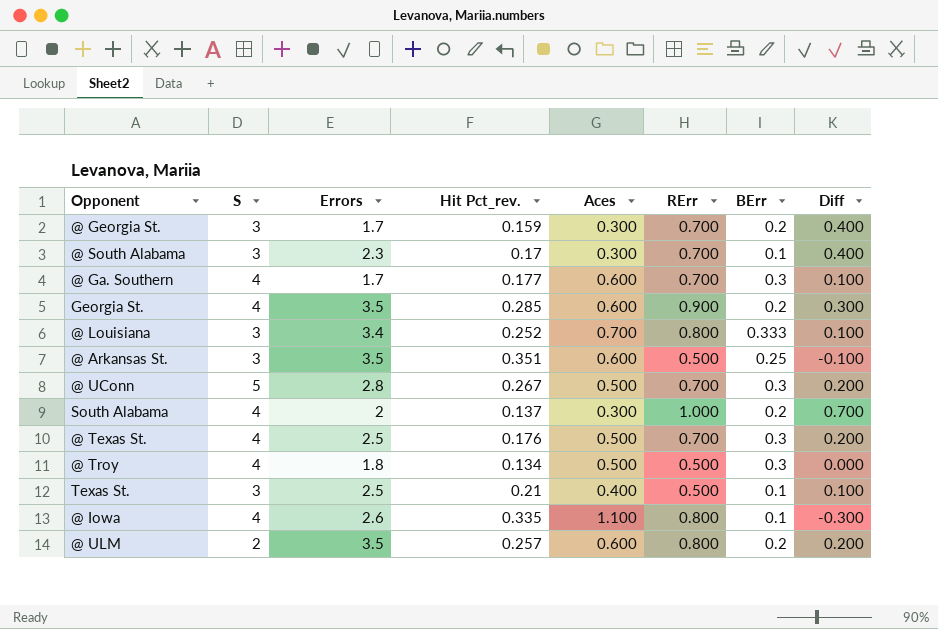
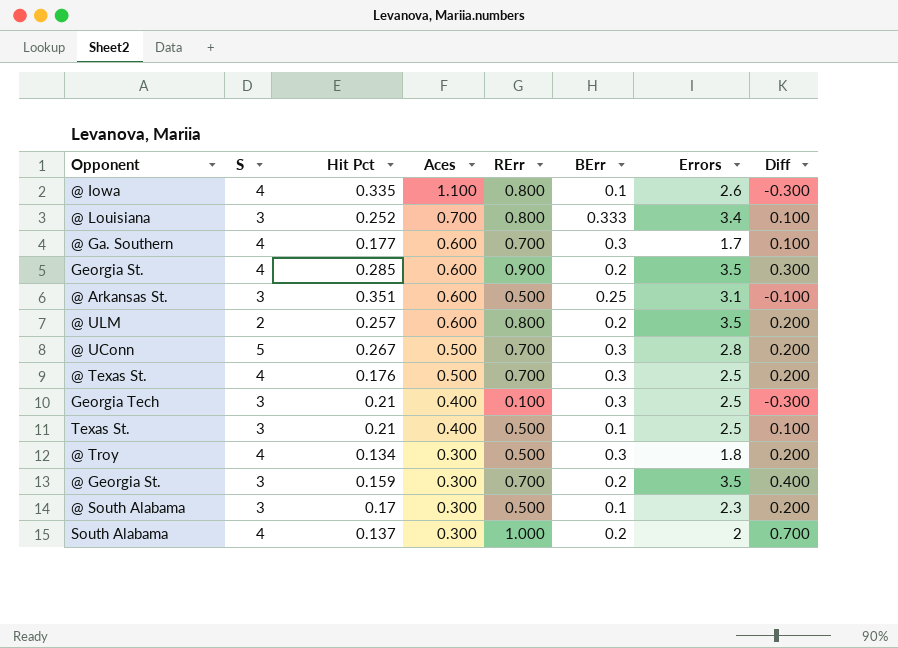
row order: none -> Aces descending
column name: Hit Pct_rev. -> Hit Pct
column Errors | position: 3 -> 7
@ Arkansas St. | Errors: 3.5 -> 3.1
row Georgia Tech: none -> 3 | 0.21 | 0.400 | 0.100 | 0.3 | 2.5 | -0.300
@ Troy | Aces: 0.500 -> 0.300
@ Troy | Diff: 0.000 -> 0.200
@ Georgia St. | Errors: 1.7 -> 3.5
@ South Alabama | RErr: 0.700 -> 0.500
@ South Alabama | Diff: 0.400 -> 0.200

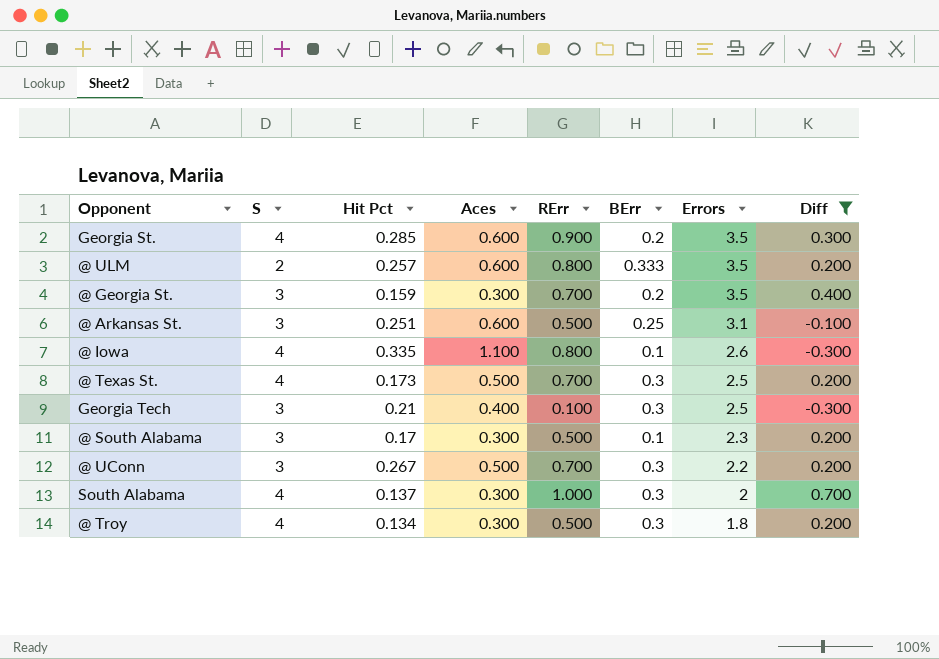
filter: none -> Diff != 0.100
row order: Aces descending -> Errors descending
@ ULM | BErr: 0.2 -> 0.333
@ Arkansas St. | Hit Pct: 0.351 -> 0.251
@ Texas St. | Hit Pct: 0.176 -> 0.173
@ UConn | S: 5 -> 3
@ UConn | Errors: 2.8 -> 2.2
South Alabama | BErr: 0.2 -> 0.3

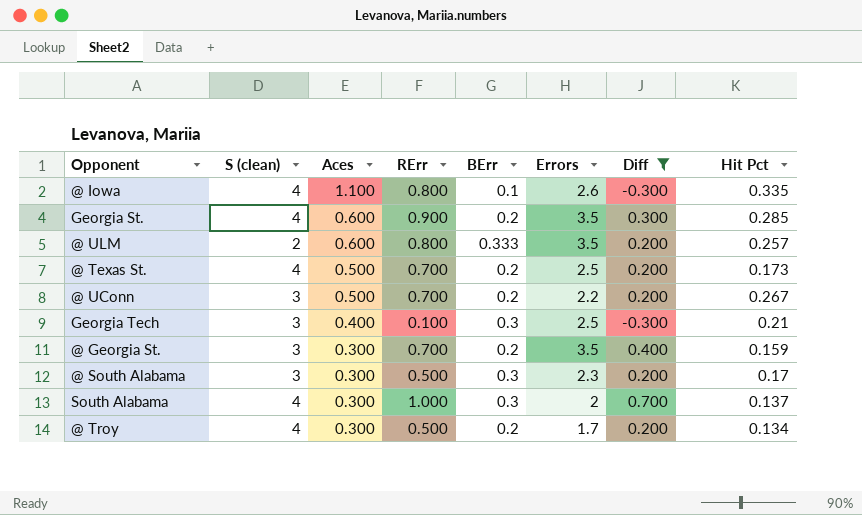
row order: Errors descending -> Aces descending
column name: S -> S (clean)
column Hit Pct | position: 3 -> 8
row @ Arkansas St.: 3 | 0.251 | 0.600 | 0.500 | 0.25 | 3.1 | -0.100 -> none
@ Texas St. | BErr: 0.3 -> 0.2
@ UConn | BErr: 0.3 -> 0.2
@ South Alabama | BErr: 0.1 -> 0.3
@ Troy | BErr: 0.3 -> 0.2
@ Troy | Errors: 1.8 -> 1.7

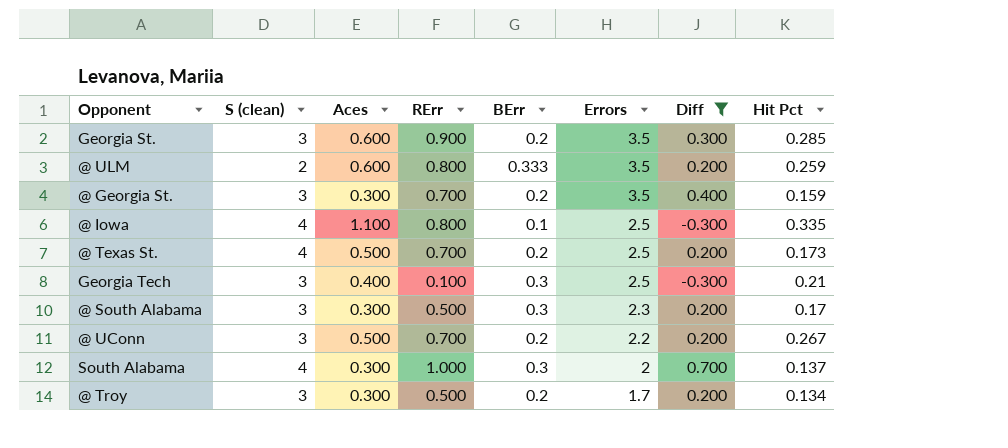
row order: Aces descending -> Errors descending
Georgia St. | S (clean): 4 -> 3
@ ULM | Hit Pct: 0.257 -> 0.259
@ Iowa | Errors: 2.6 -> 2.5
@ Troy | S (clean): 4 -> 3

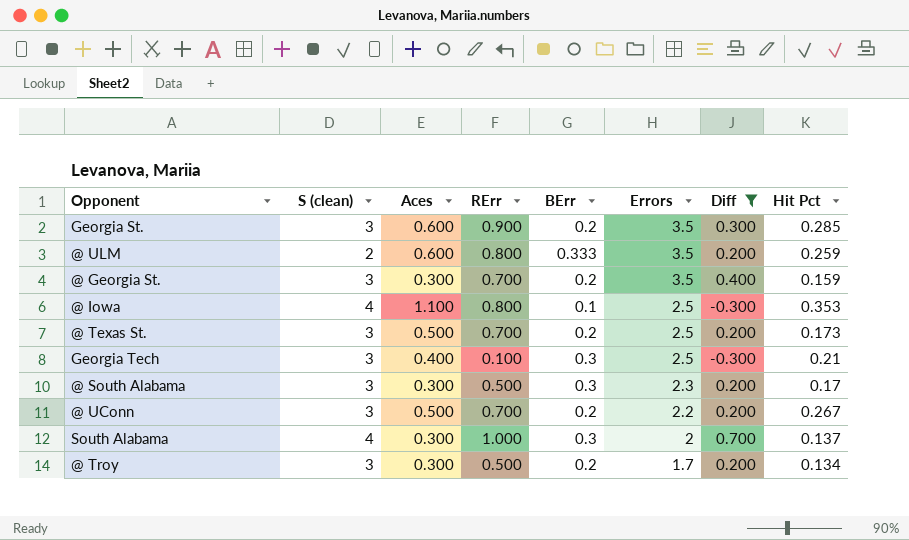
@ Iowa | Hit Pct: 0.335 -> 0.353
@ Texas St. | S (clean): 4 -> 3

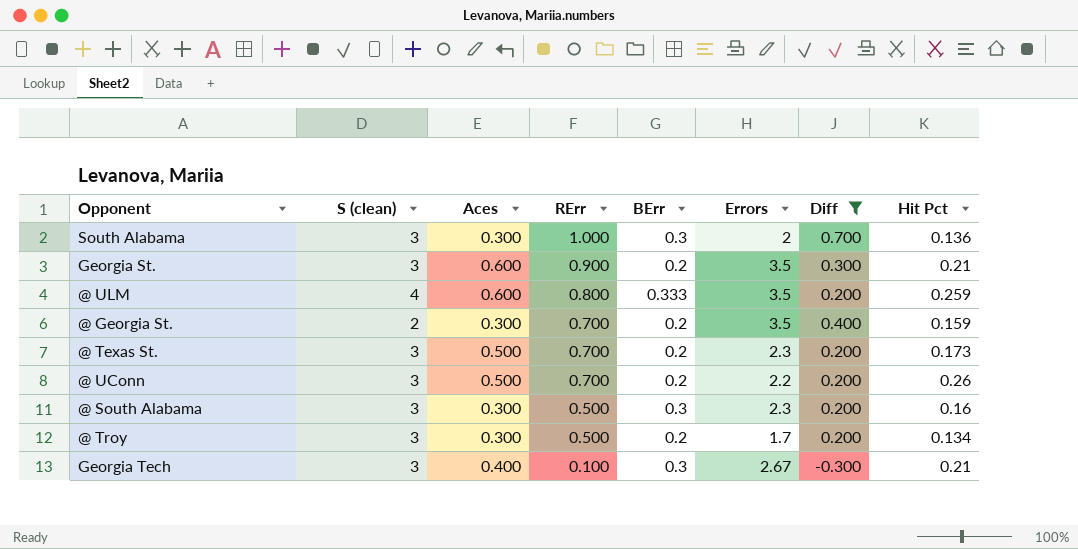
row order: Errors descending -> RErr descending
row @ Iowa: 4 | 1.100 | 0.800 | 0.1 | 2.5 | -0.300 | 0.353 -> none
South Alabama | S (clean): 4 -> 3
South Alabama | Hit Pct: 0.137 -> 0.136
Georgia St. | Hit Pct: 0.285 -> 0.21
@ ULM | S (clean): 2 -> 4
@ Georgia St. | S (clean): 3 -> 2
@ Texas St. | Errors: 2.5 -> 2.3
@ UConn | Hit Pct: 0.267 -> 0.26
@ South Alabama | Hit Pct: 0.17 -> 0.16
Georgia Tech | Errors: 2.5 -> 2.67

